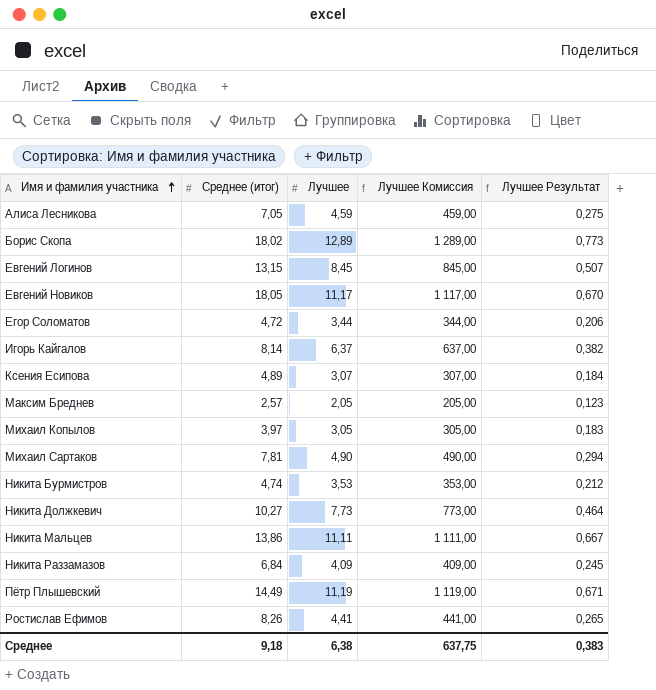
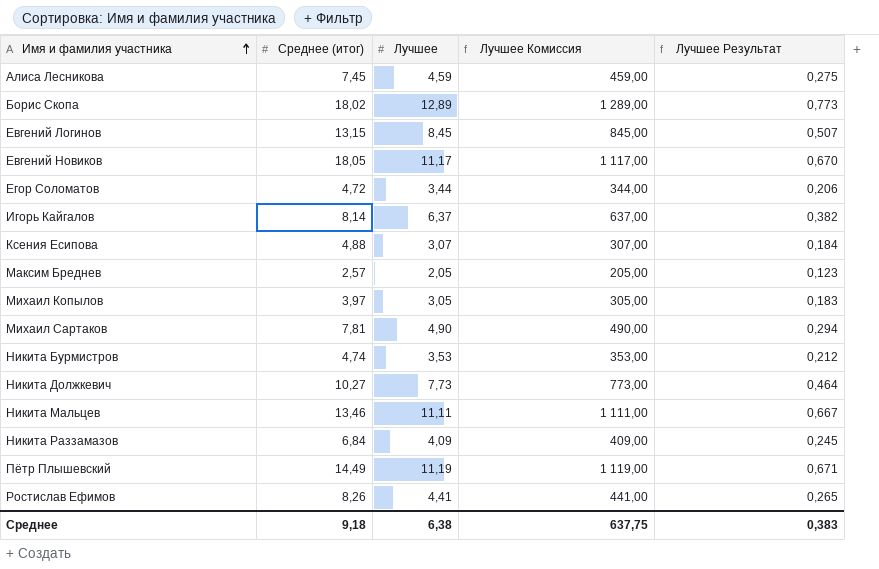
Алиса Лесникова | Среднее (итог): 7,05 -> 7,45
Ксения Есипова | Среднее (итог): 4,89 -> 4,88
Никита Мальцев | Среднее (итог): 13,86 -> 13,46

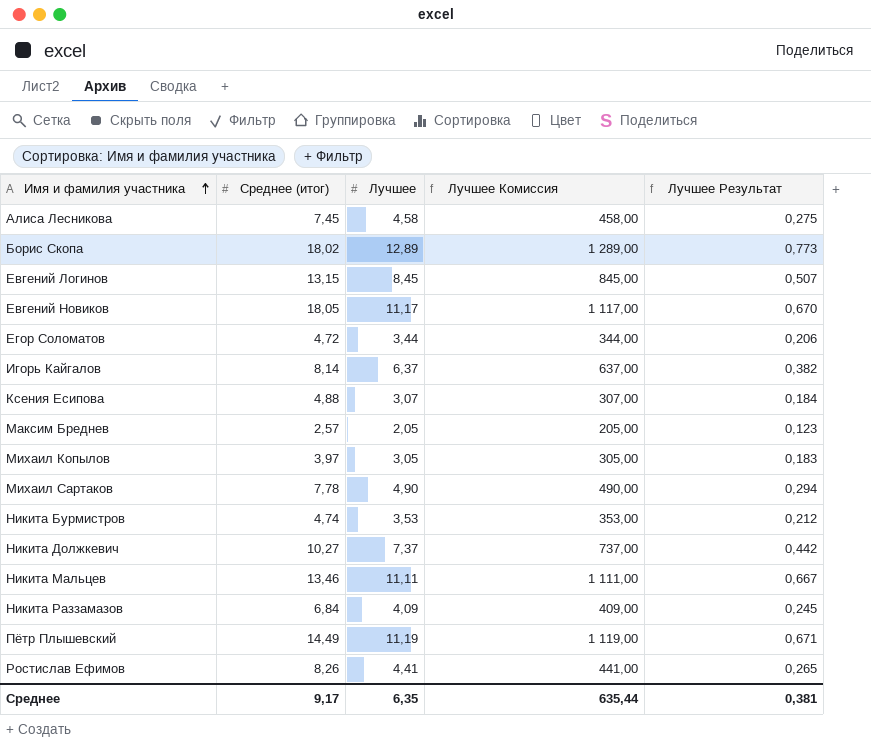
Алиса Лесникова | Лучшее: 4,59 -> 4,58
Алиса Лесникова | Лучшее Комиссия: 459,00 -> 458,00
Михаил Сартаков | Среднее (итог): 7,81 -> 7,78
Никита Должкевич | Лучшее: 7,73 -> 7,37
Никита Должкевич | Лучшее Комиссия: 773,00 -> 737,00
Никита Должкевич | Лучшее Результат: 0,464 -> 0,442
Среднее | Среднее (итог): 9,18 -> 9,17
Среднее | Лучшее: 6,38 -> 6,35
Среднее | Лучшее Комиссия: 637,75 -> 635,44
Среднее | Лучшее Результат: 0,383 -> 0,381

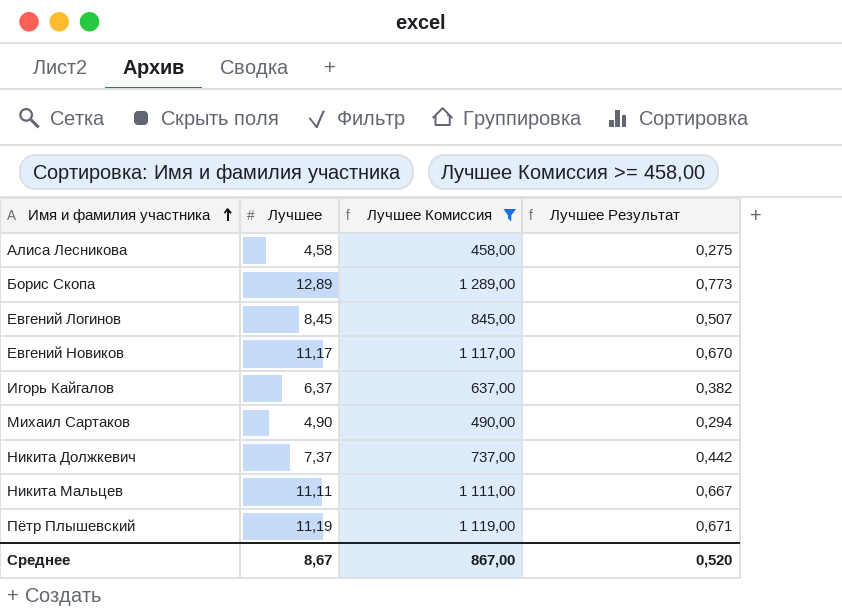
filter: none -> Лучшее Комиссия >= 458,00
column Среднее (итог) | position: 2 -> none
Среднее | Лучшее: 6,35 -> 8,67
Среднее | Лучшее Комиссия: 635,44 -> 867,00
Среднее | Лучшее Результат: 0,381 -> 0,520

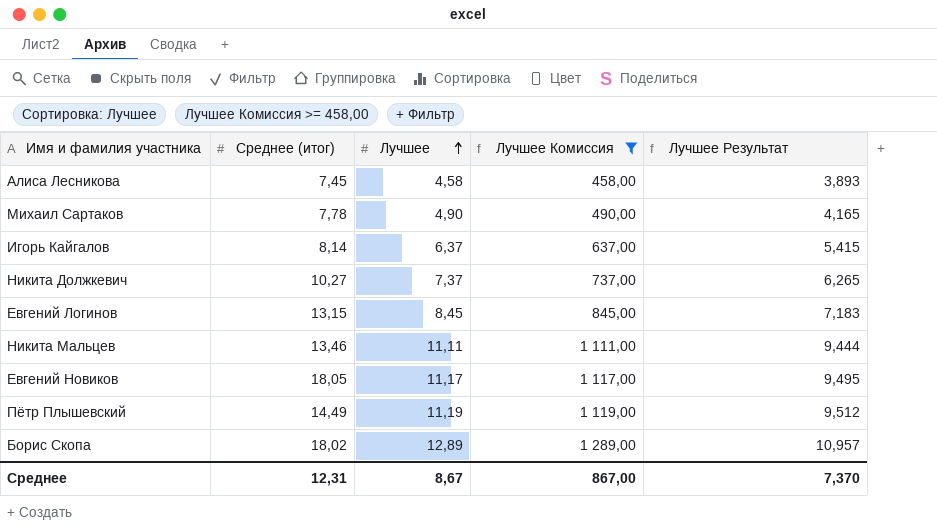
row order: Имя и фамилия участника ascending -> Лучшее ascending
column Среднее (итог) | position: none -> 2
column Лучшее Результат | formula: [Лучшее] * 0,06 -> [Лучшее] * 0,85
Среднее | Лучшее Результат: 0,520 -> 7,370

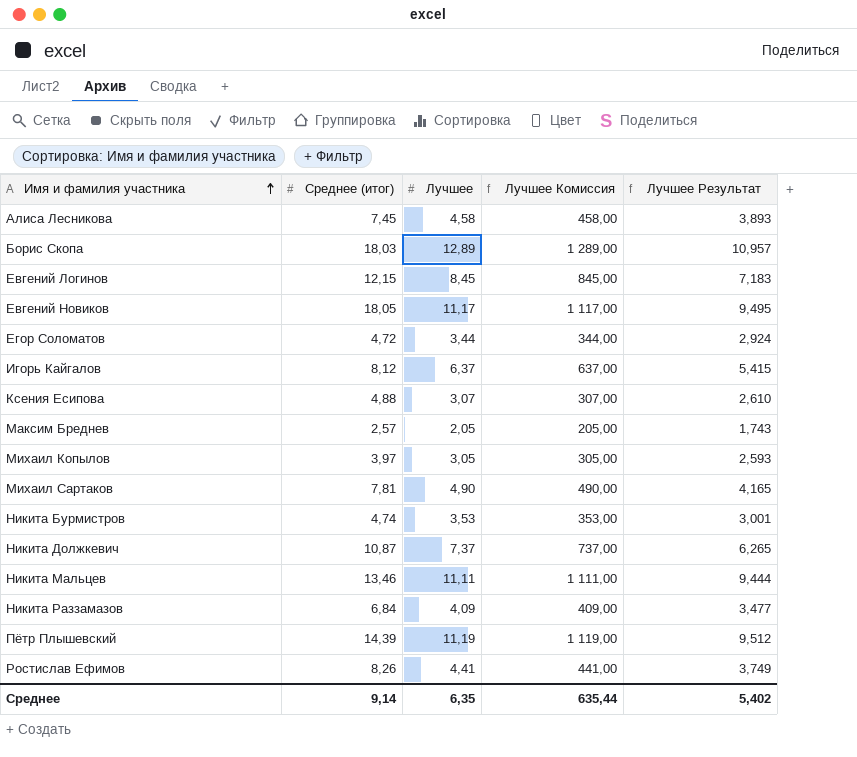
filter: Лучшее Комиссия >= 458,00 -> none
row order: Лучшее ascending -> Имя и фамилия участника ascending
Борис Скопа | Среднее (итог): 18,02 -> 18,03
Евгений Логинов | Среднее (итог): 13,15 -> 12,15
Игорь Кайгалов | Среднее (итог): 8,14 -> 8,12
Михаил Сартаков | Среднее (итог): 7,78 -> 7,81
Никита Должкевич | Среднее (итог): 10,27 -> 10,87
Пётр Плышевский | Среднее (итог): 14,49 -> 14,39
Среднее | Среднее (итог): 12,31 -> 9,14
Среднее | Лучшее: 8,67 -> 6,35
Среднее | Лучшее Комиссия: 867,00 -> 635,44
Среднее | Лучшее Результат: 7,370 -> 5,402

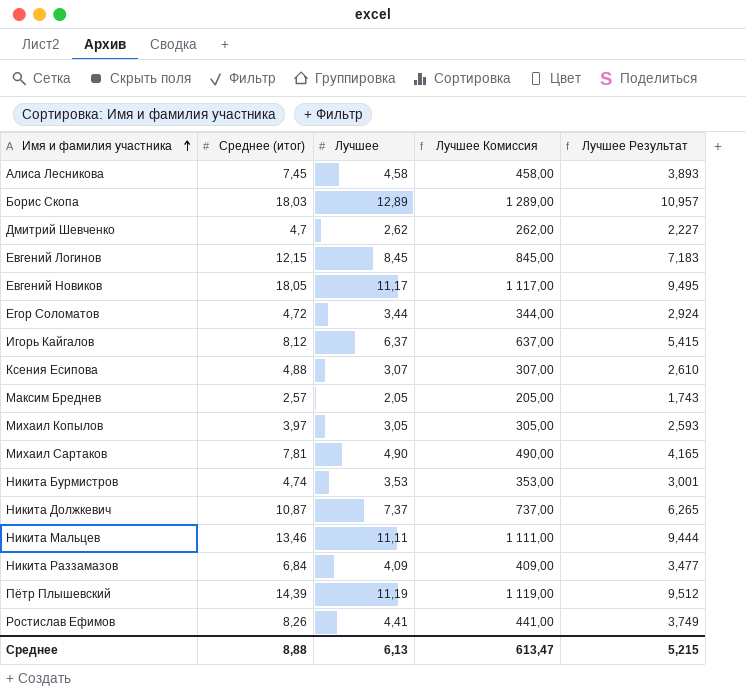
row Дмитрий Шевченко: none -> 4,7 | 2,62 | 262,00 | 2,227
Среднее | Среднее (итог): 9,14 -> 8,88
Среднее | Лучшее: 6,35 -> 6,13
Среднее | Лучшее Комиссия: 635,44 -> 613,47
Среднее | Лучшее Результат: 5,402 -> 5,215

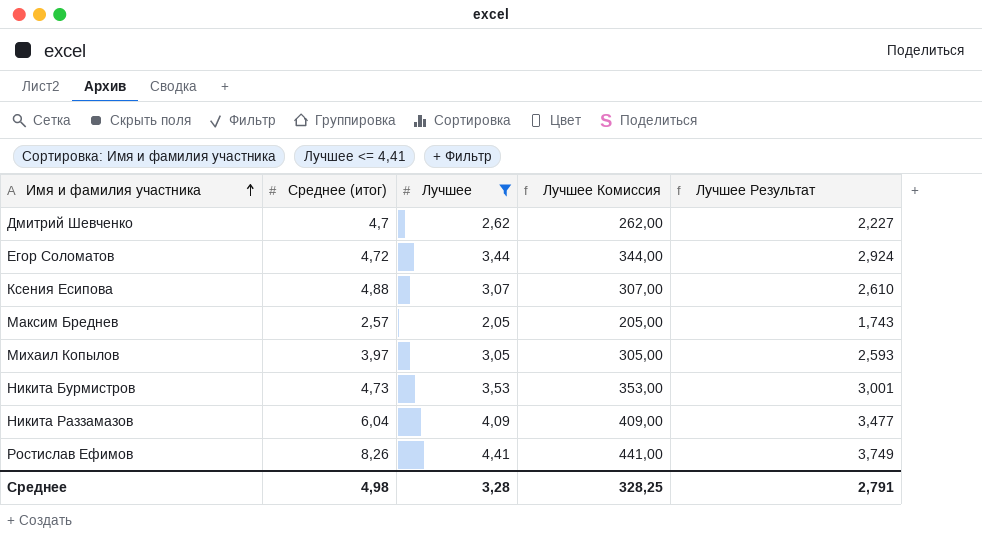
filter: none -> Лучшее <= 4,41
Никита Бурмистров | Среднее (итог): 4,74 -> 4,73
Никита Раззамазов | Среднее (итог): 6,84 -> 6,04
Среднее | Среднее (итог): 8,88 -> 4,98
Среднее | Лучшее: 6,13 -> 3,28
Среднее | Лучшее Комиссия: 613,47 -> 328,25
Среднее | Лучшее Результат: 5,215 -> 2,791

